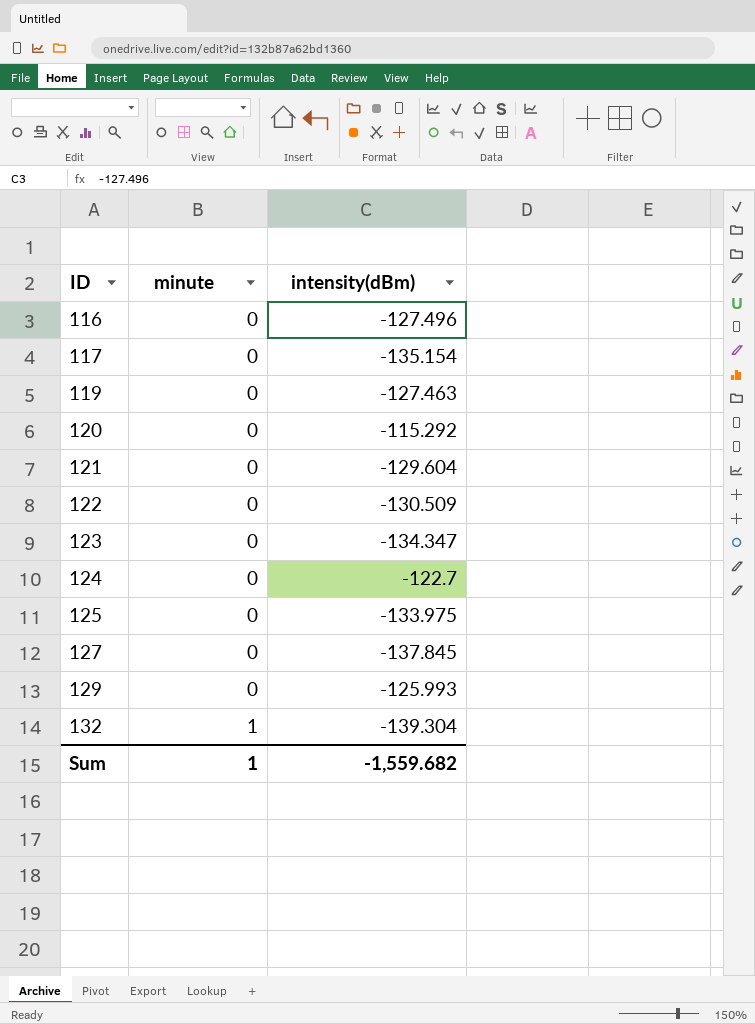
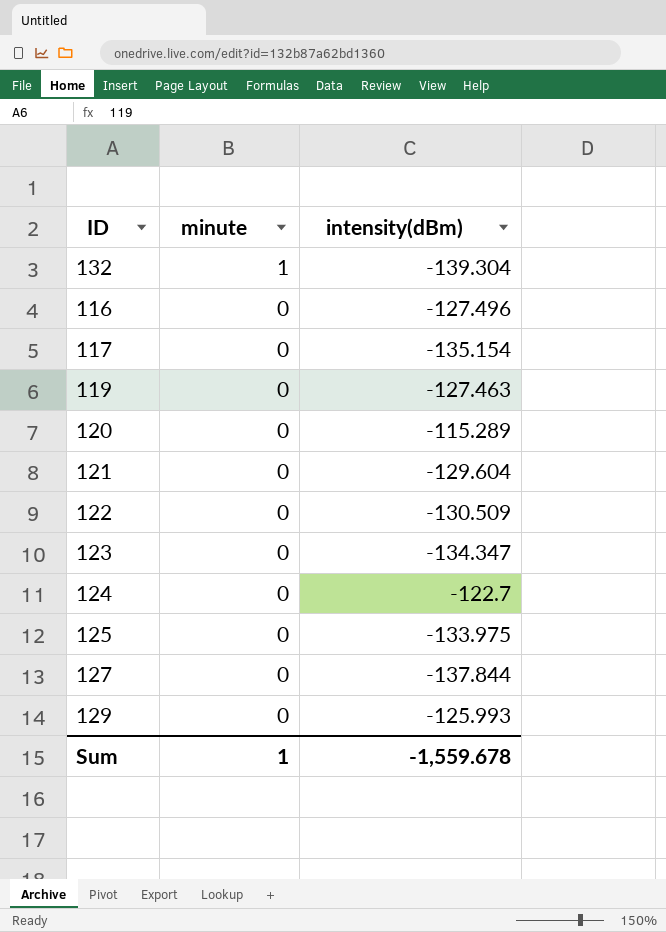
row order: ID ascending -> minute descending
120 | intensity(dBm): -115.292 -> -115.289
127 | intensity(dBm): -137.845 -> -137.844
Sum | intensity(dBm): -1,559.682 -> -1,559.678

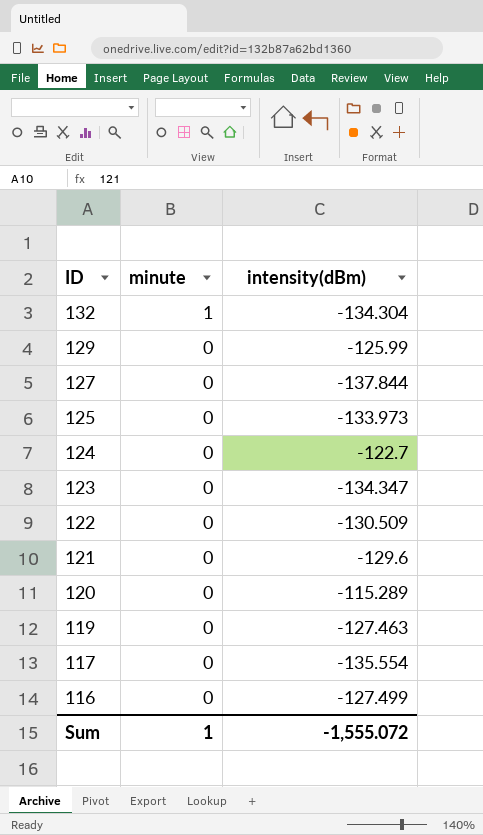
row order: minute descending -> ID descending
132 | intensity(dBm): -139.304 -> -134.304
129 | intensity(dBm): -125.993 -> -125.99
125 | intensity(dBm): -133.975 -> -133.973
121 | intensity(dBm): -129.604 -> -129.6
117 | intensity(dBm): -135.154 -> -135.554
116 | intensity(dBm): -127.496 -> -127.499
Sum | intensity(dBm): -1,559.678 -> -1,555.072

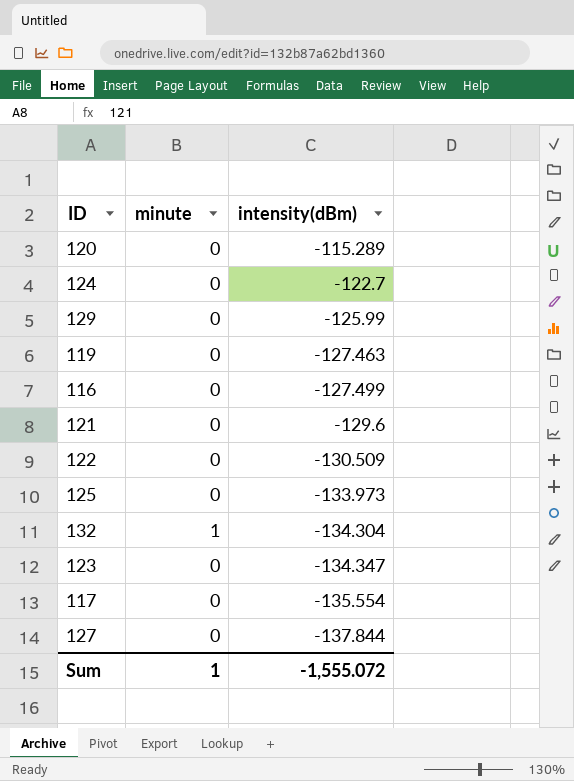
row order: ID descending -> intensity(dBm) descending

